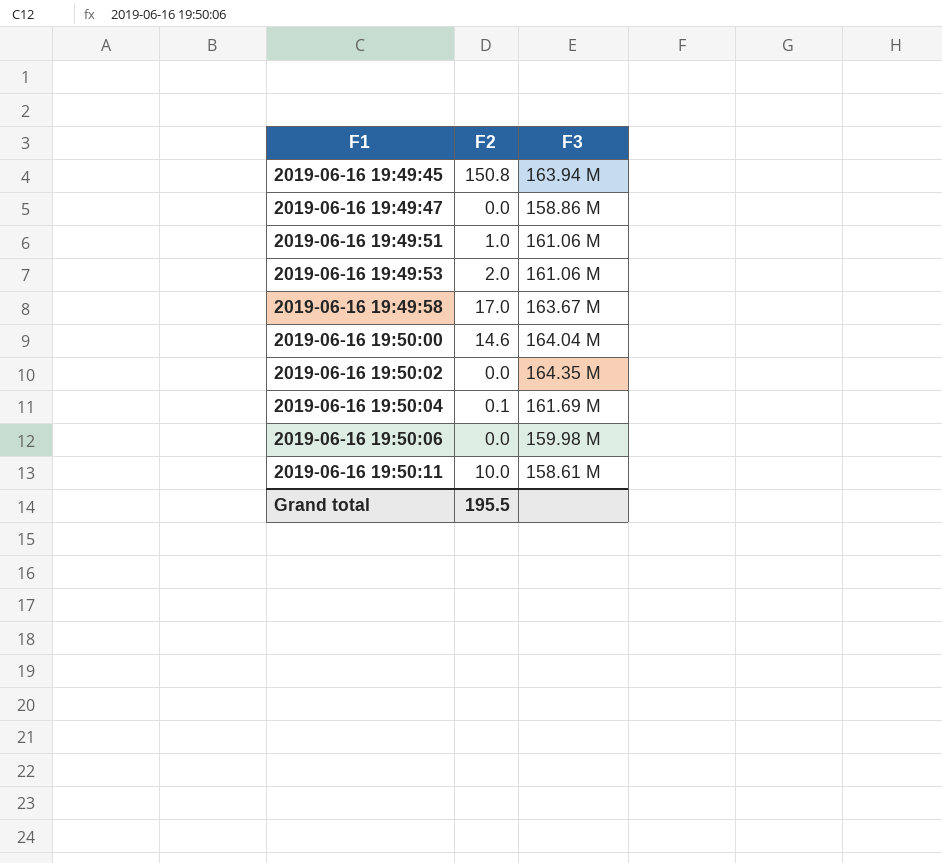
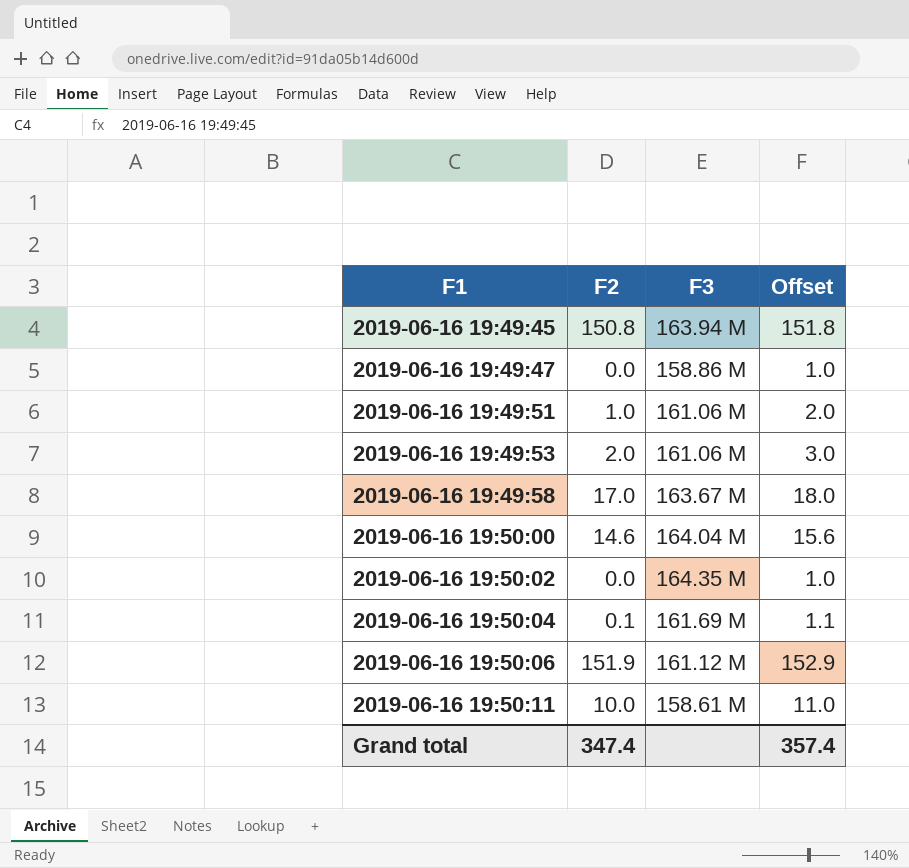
column Offset | formula: none -> [F2] + 1
2019-06-16 19:50:06 | F2: 0.0 -> 151.9
2019-06-16 19:50:06 | F3: 159.98 M -> 161.12 M
Grand total | F2: 195.5 -> 347.4

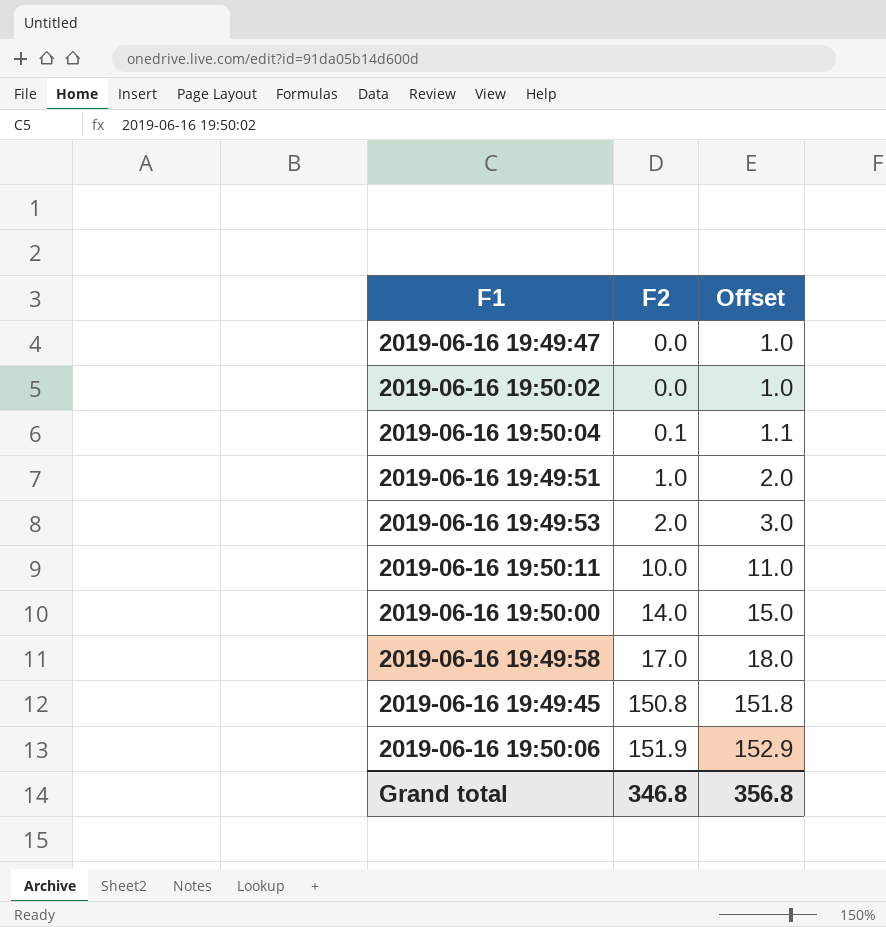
row order: F1 ascending -> F2 ascending
column F3 | position: 3 -> none
2019-06-16 19:50:00 | F2: 14.6 -> 14.0
2019-06-16 19:50:00 | Offset: 15.6 -> 15.0
Grand total | F2: 347.4 -> 346.8
Grand total | Offset: 357.4 -> 356.8

